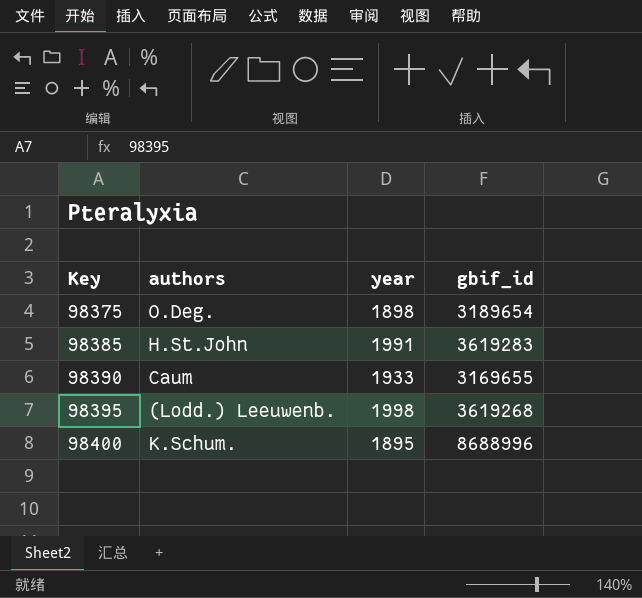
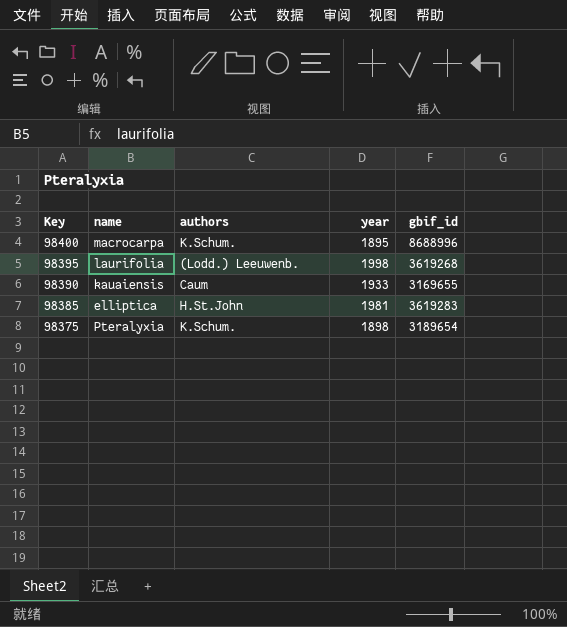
row order: Key ascending -> Key descending
column name | position: none -> 2
98385 | year: 1991 -> 1981
98375 | authors: O.Deg. -> K.Schum.

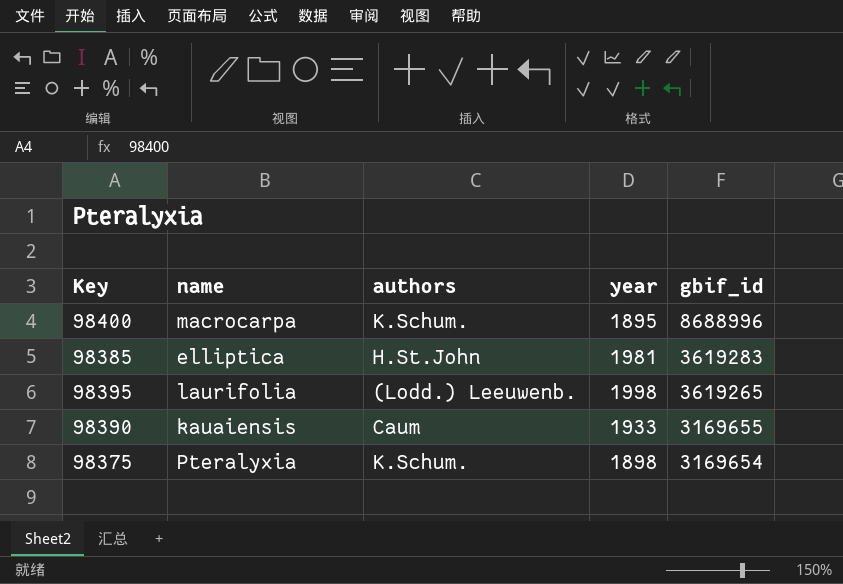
row order: Key descending -> gbif_id descending
98395 | gbif_id: 3619268 -> 3619265
98375 | gbif_id: 3189654 -> 3169654

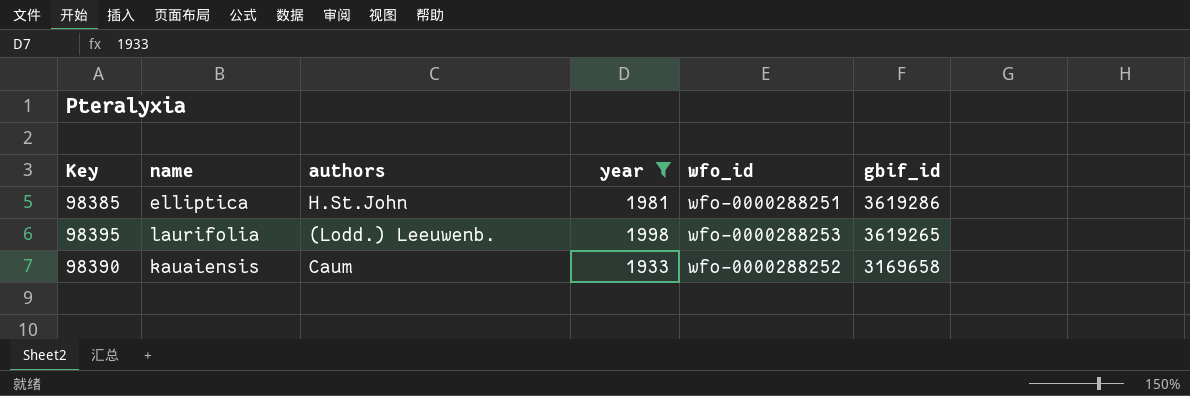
filter: none -> year >= 1933
column wfo_id | position: none -> 5
98385 | gbif_id: 3619283 -> 3619286
98390 | gbif_id: 3169655 -> 3169658

